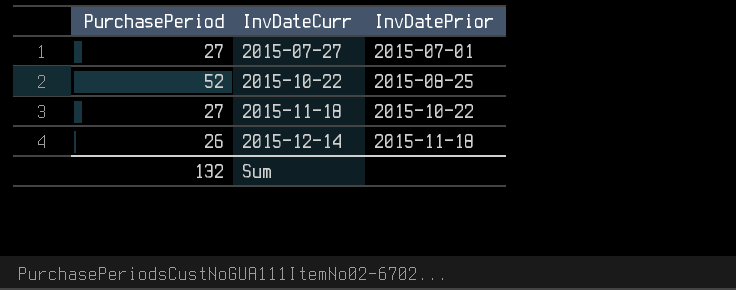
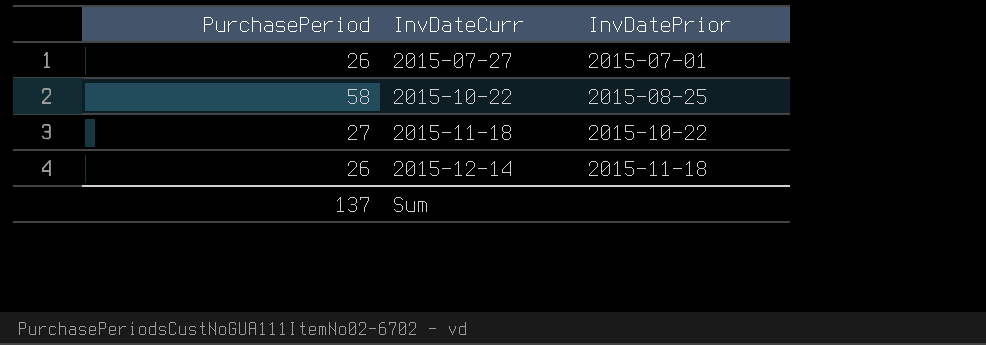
2015-07-27 | PurchasePeriod: 27 -> 26
2015-10-22 | PurchasePeriod: 52 -> 58
Sum | PurchasePeriod: 132 -> 137

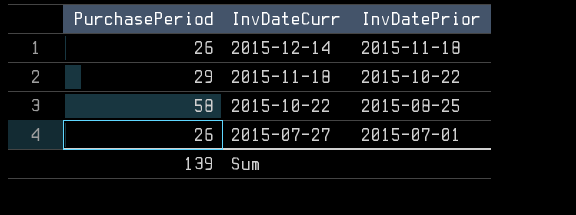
row order: InvDateCurr ascending -> InvDateCurr descending
2015-11-18 | PurchasePeriod: 27 -> 29
Sum | PurchasePeriod: 137 -> 139

